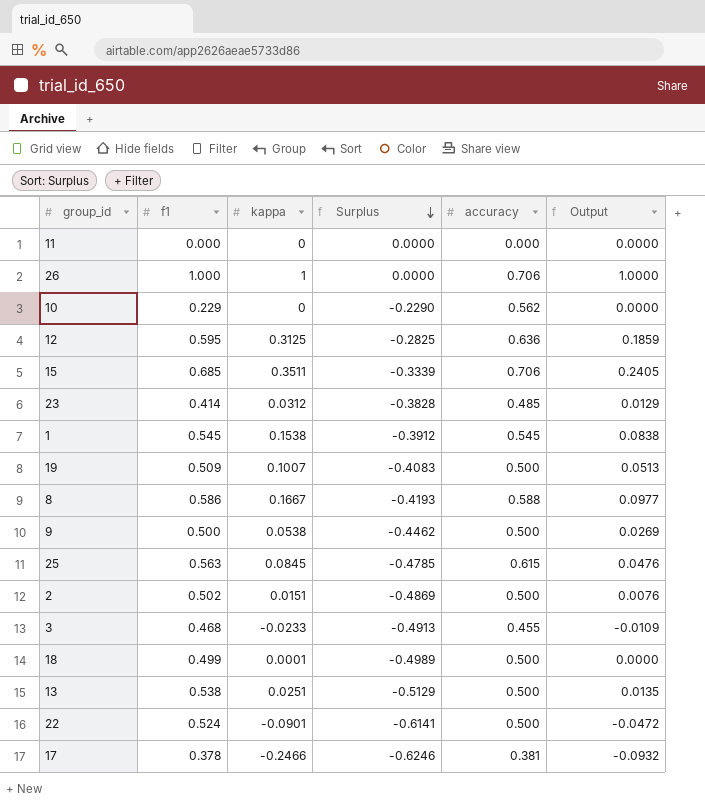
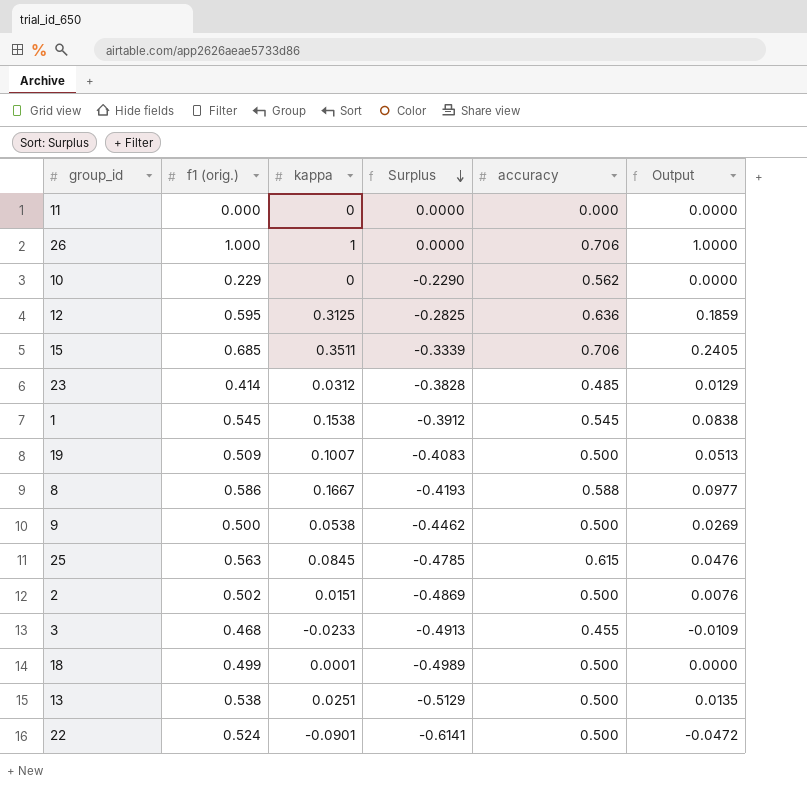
column name: f1 -> f1 (orig.)
row 17: 0.378 | -0.2466 | -0.6246 | 0.381 | -0.0932 -> none

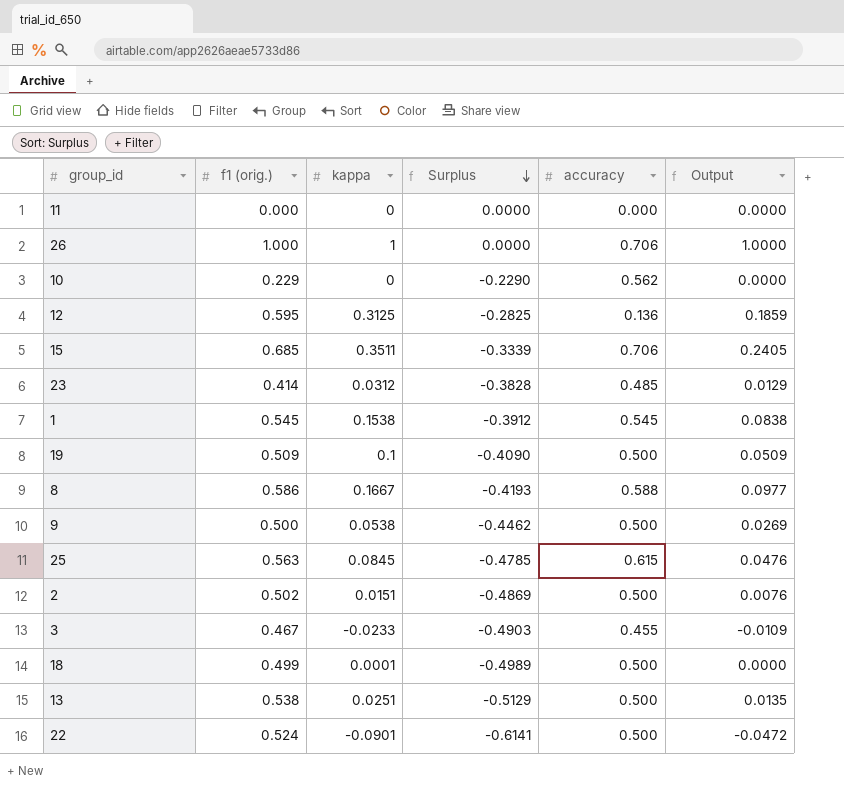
12 | accuracy: 0.636 -> 0.136
19 | kappa: 0.1007 -> 0.1
19 | Surplus: -0.4083 -> -0.4090
19 | Output: 0.0513 -> 0.0509
3 | f1 (orig.): 0.468 -> 0.467
3 | Surplus: -0.4913 -> -0.4903

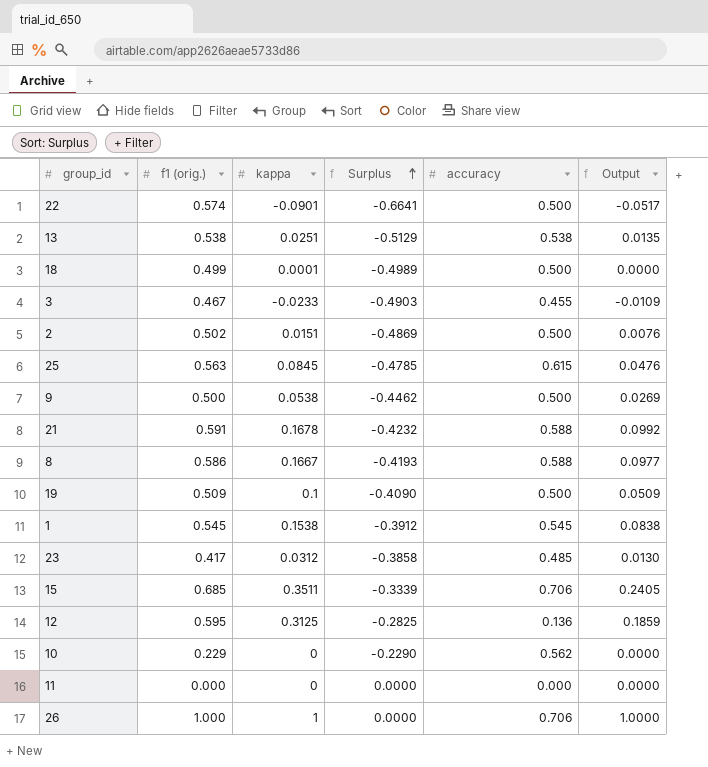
row order: Surplus descending -> Surplus ascending
22 | f1 (orig.): 0.524 -> 0.574
22 | Surplus: -0.6141 -> -0.6641
22 | Output: -0.0472 -> -0.0517
13 | accuracy: 0.500 -> 0.538
row 21: none -> 0.591 | 0.1678 | -0.4232 | 0.588 | 0.0992
23 | f1 (orig.): 0.414 -> 0.417
23 | Surplus: -0.3828 -> -0.3858
23 | Output: 0.0129 -> 0.0130

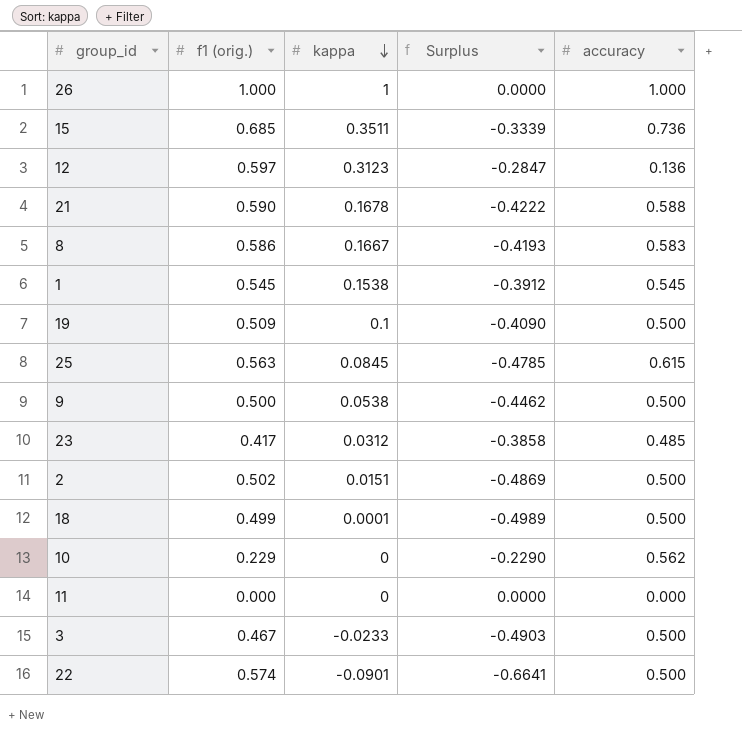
row order: Surplus ascending -> kappa descending
column Output | formula: [f1 (orig.)] * [kappa] -> none
row 13: 0.538 | 0.0251 | -0.5129 | 0.538 | 0.0135 -> none
26 | accuracy: 0.706 -> 1.000
15 | accuracy: 0.706 -> 0.736
12 | f1 (orig.): 0.595 -> 0.597
12 | kappa: 0.3125 -> 0.3123
12 | Surplus: -0.2825 -> -0.2847
21 | f1 (orig.): 0.591 -> 0.590
21 | Surplus: -0.4232 -> -0.4222
8 | accuracy: 0.588 -> 0.583
3 | accuracy: 0.455 -> 0.500

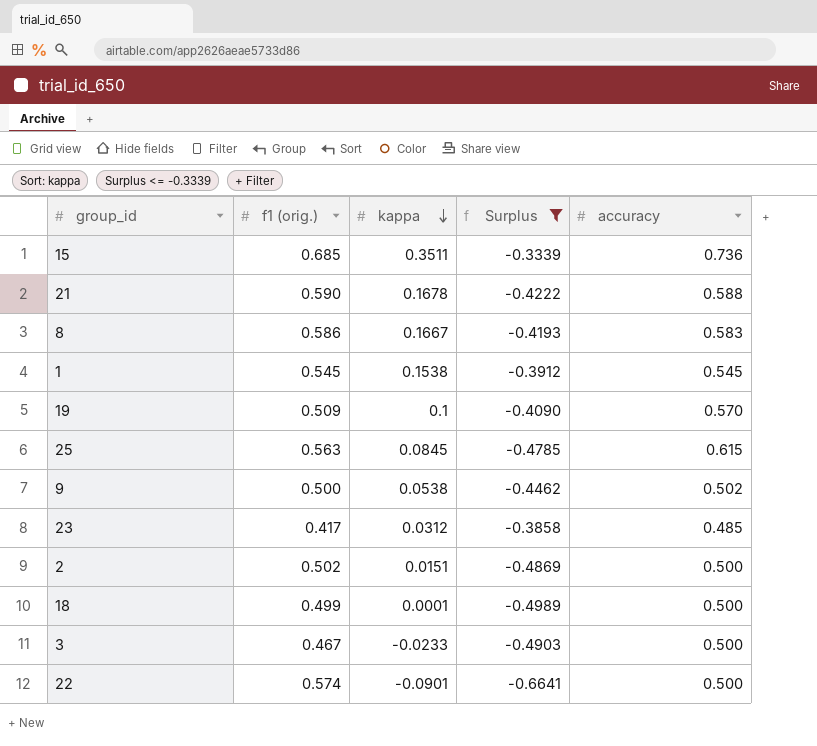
filter: none -> Surplus <= -0.3339
19 | accuracy: 0.500 -> 0.570
9 | accuracy: 0.500 -> 0.502

